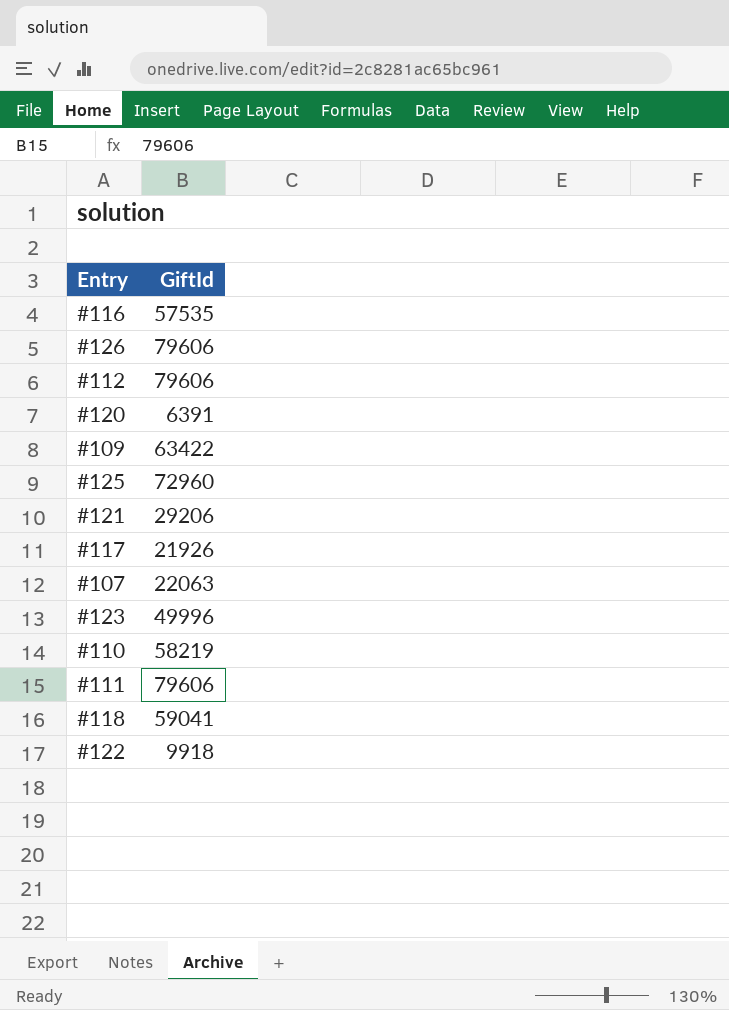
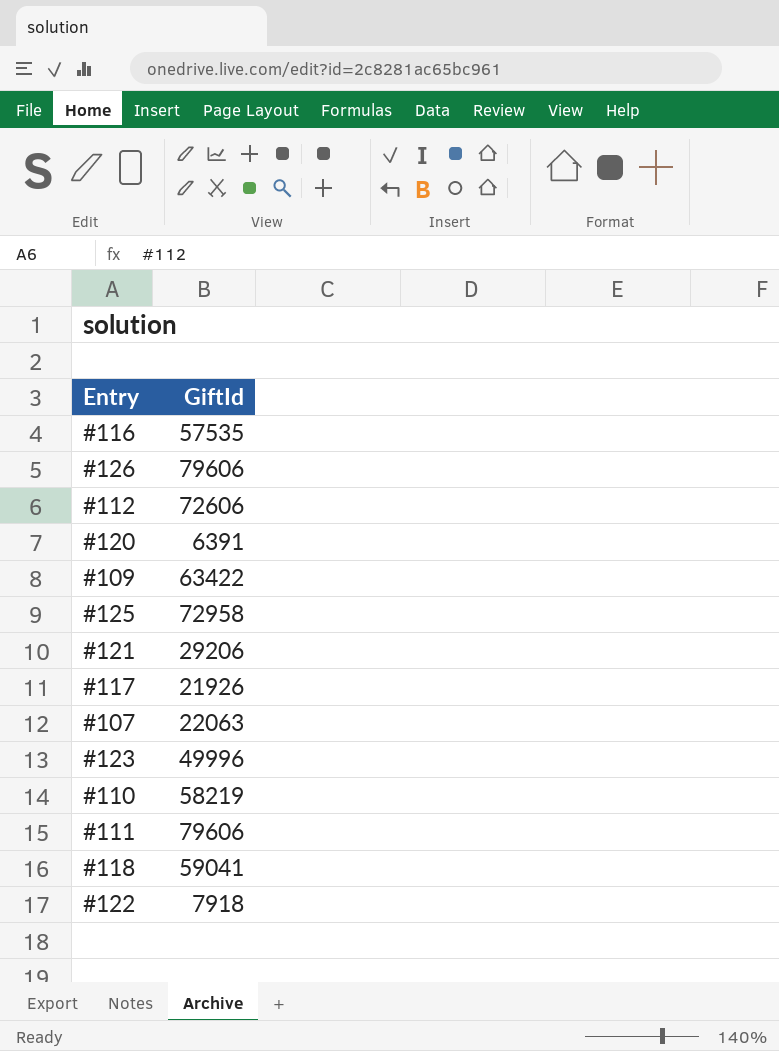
#112 | GiftId: 79606 -> 72606
#125 | GiftId: 72960 -> 72958
#122 | GiftId: 9918 -> 7918

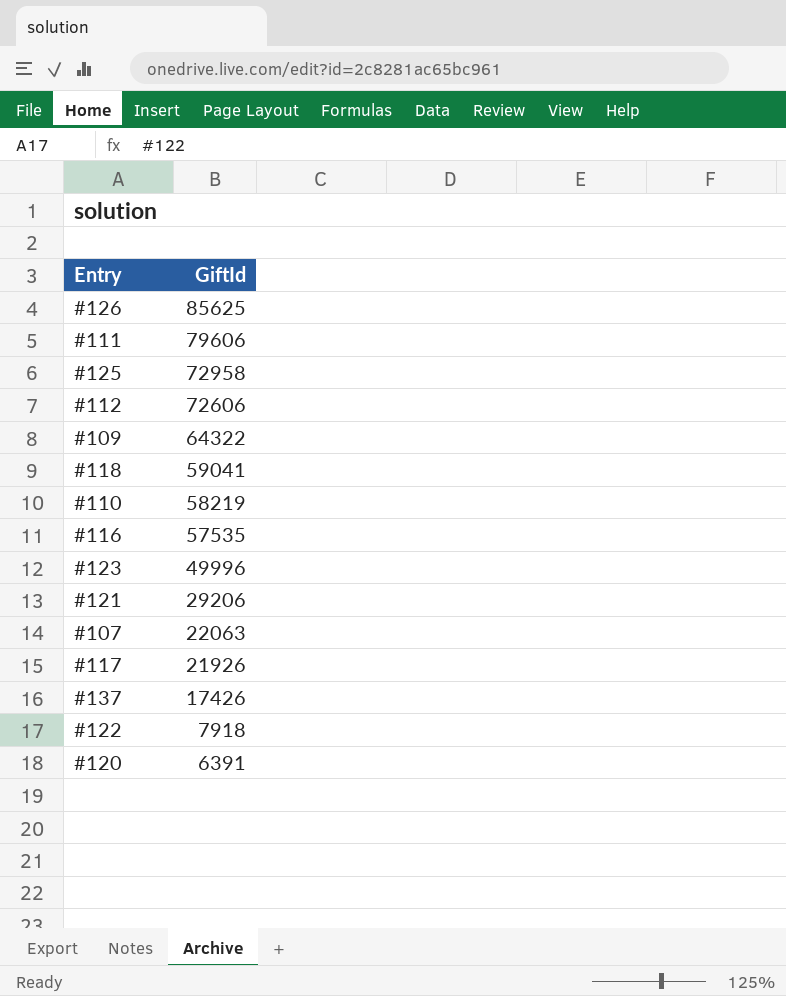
row order: none -> GiftId descending
#126 | GiftId: 79606 -> 85625
#109 | GiftId: 63422 -> 64322
row #137: none -> 17426

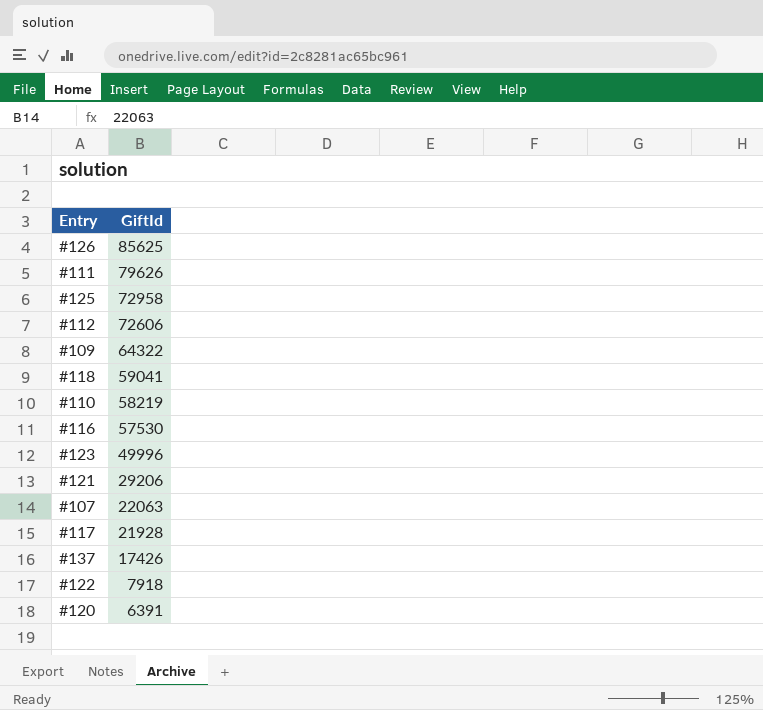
#111 | GiftId: 79606 -> 79626
#116 | GiftId: 57535 -> 57530
#117 | GiftId: 21926 -> 21928

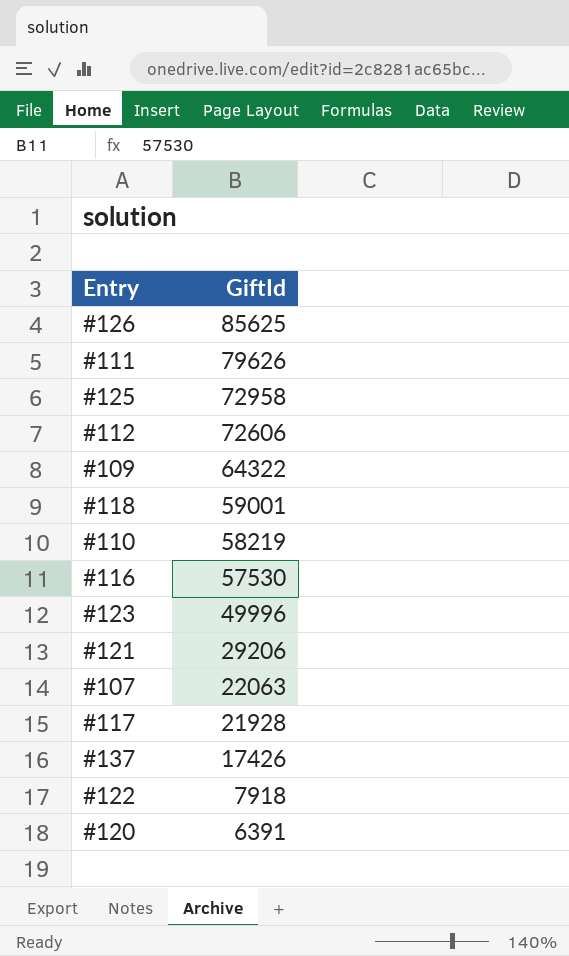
#118 | GiftId: 59041 -> 59001

